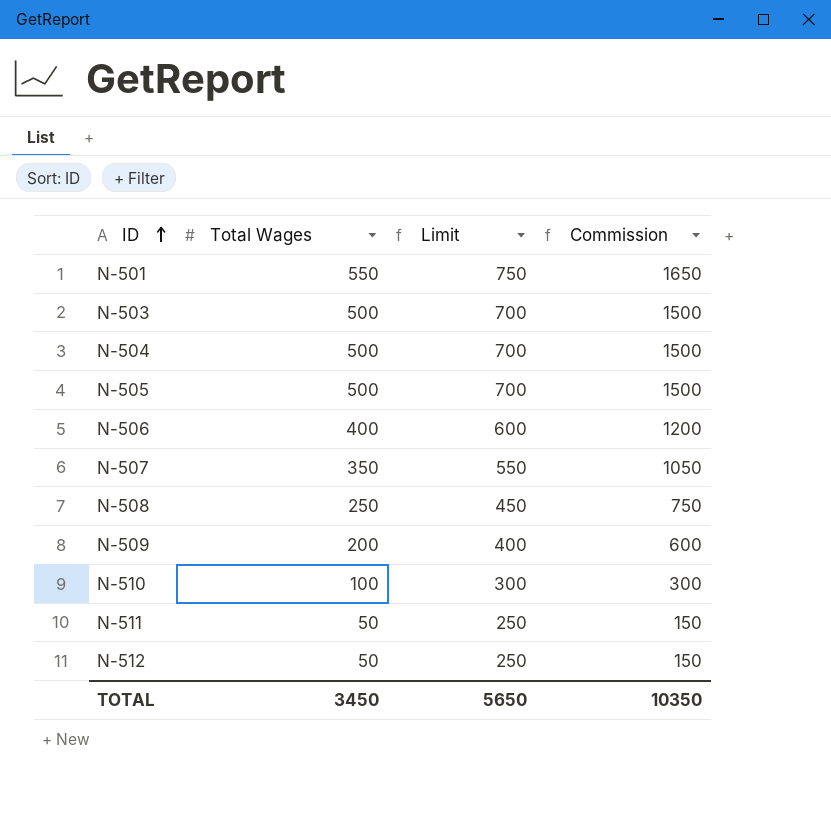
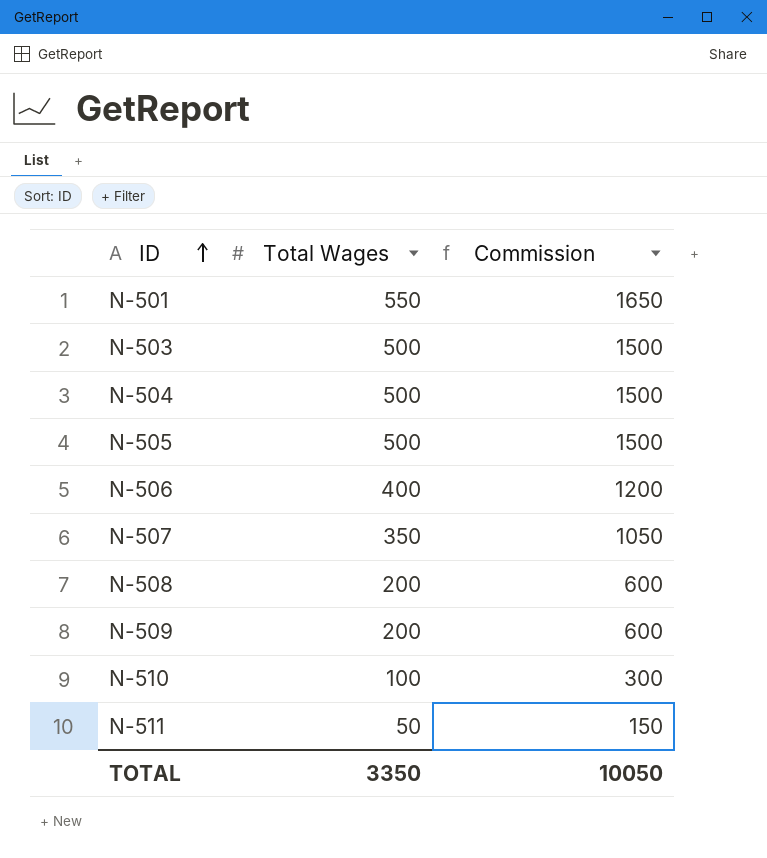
column Limit | formula: [Total Wages] + 200 -> none
row N-512: 50 | 250 | 150 -> none
N-508 | Total Wages: 250 -> 200
N-508 | Commission: 750 -> 600
TOTAL | Total Wages: 3450 -> 3350
TOTAL | Commission: 10350 -> 10050

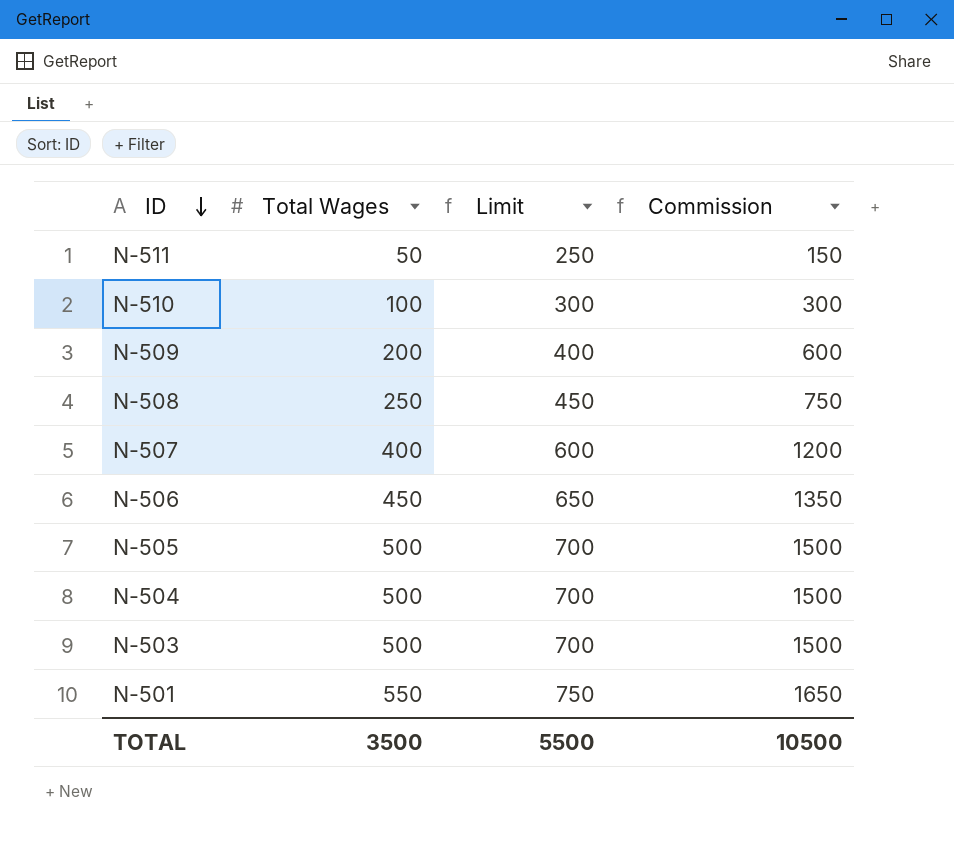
row order: ID ascending -> ID descending
column Limit | formula: none -> [Total Wages] + 200
N-508 | Total Wages: 200 -> 250
N-508 | Commission: 600 -> 750
N-507 | Total Wages: 350 -> 400
N-507 | Commission: 1050 -> 1200
N-506 | Total Wages: 400 -> 450
N-506 | Commission: 1200 -> 1350
TOTAL | Total Wages: 3350 -> 3500
TOTAL | Commission: 10050 -> 10500

